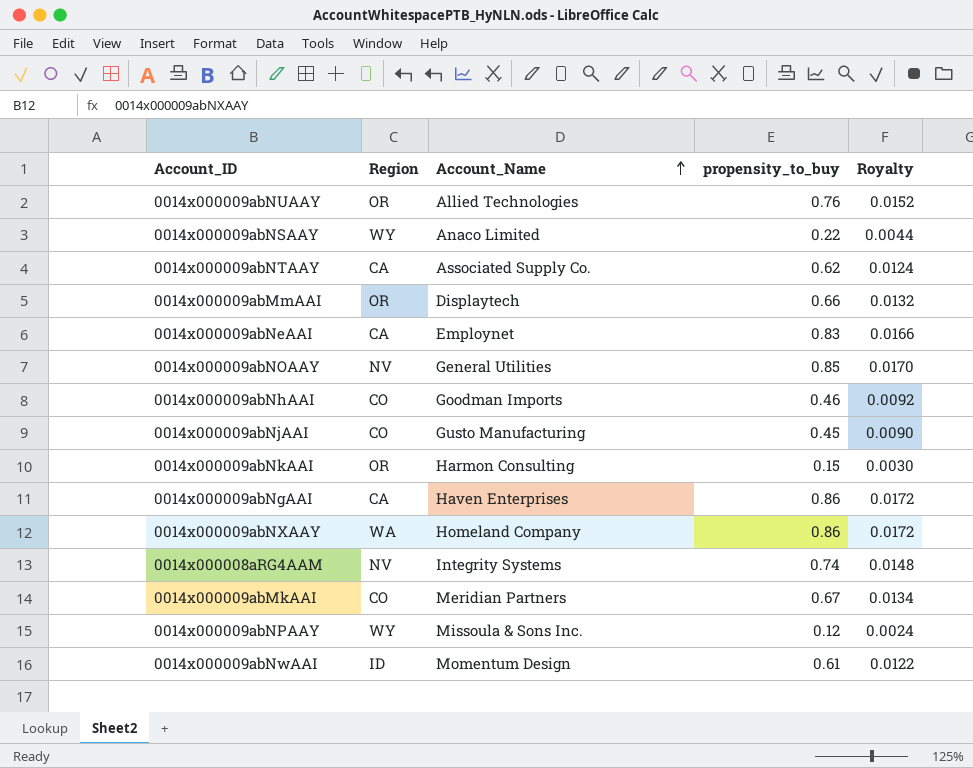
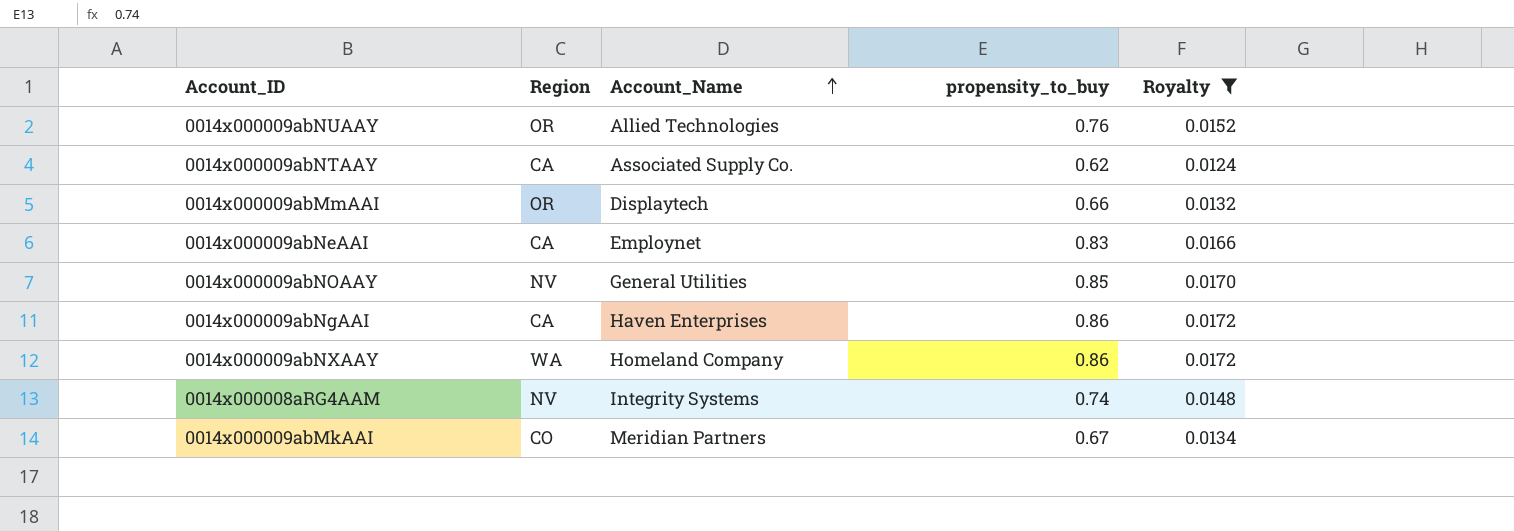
filter: none -> Royalty >= 0.0124

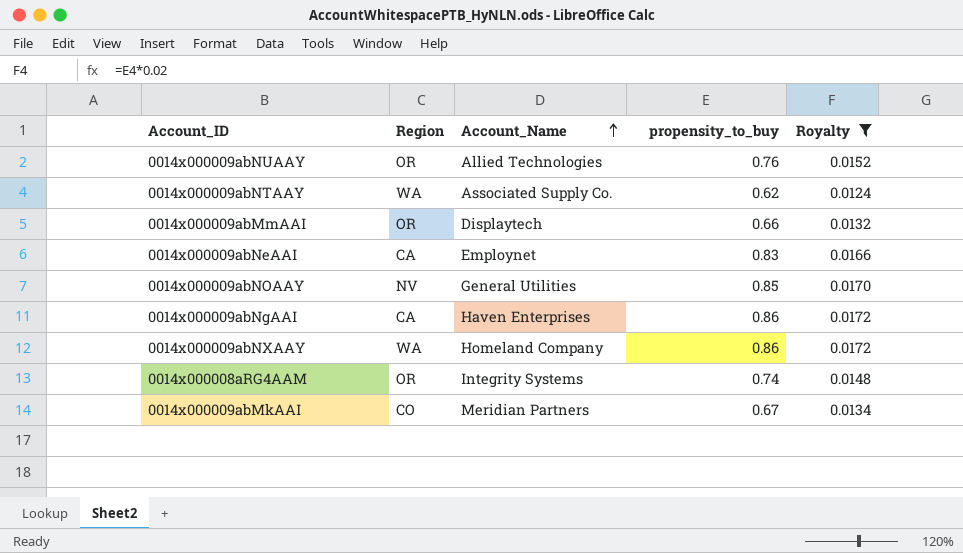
0014x000009abNTAAY | Region: CA -> WA
0014x000008aRG4AAM | Region: NV -> OR

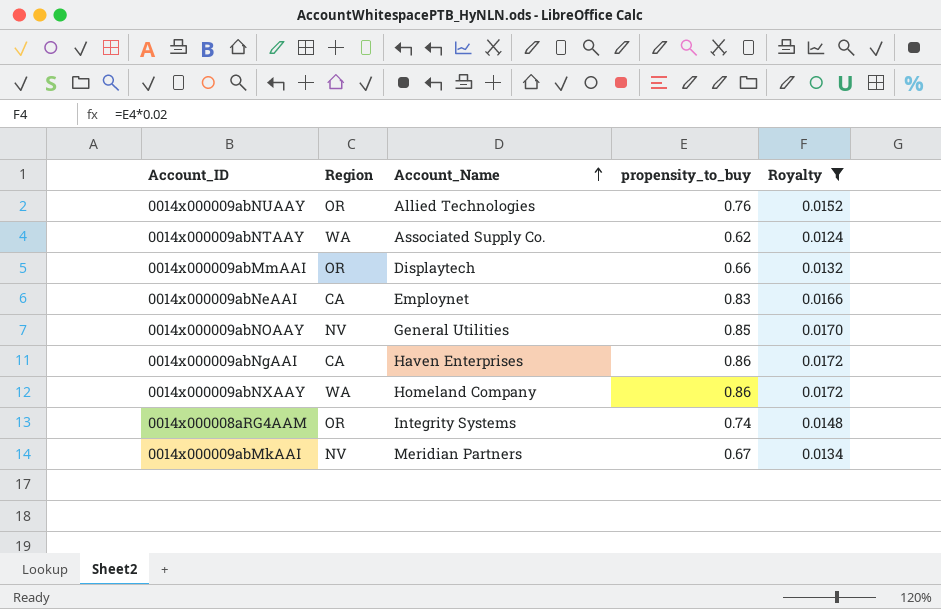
0014x000009abMkAAI | Region: CO -> NV

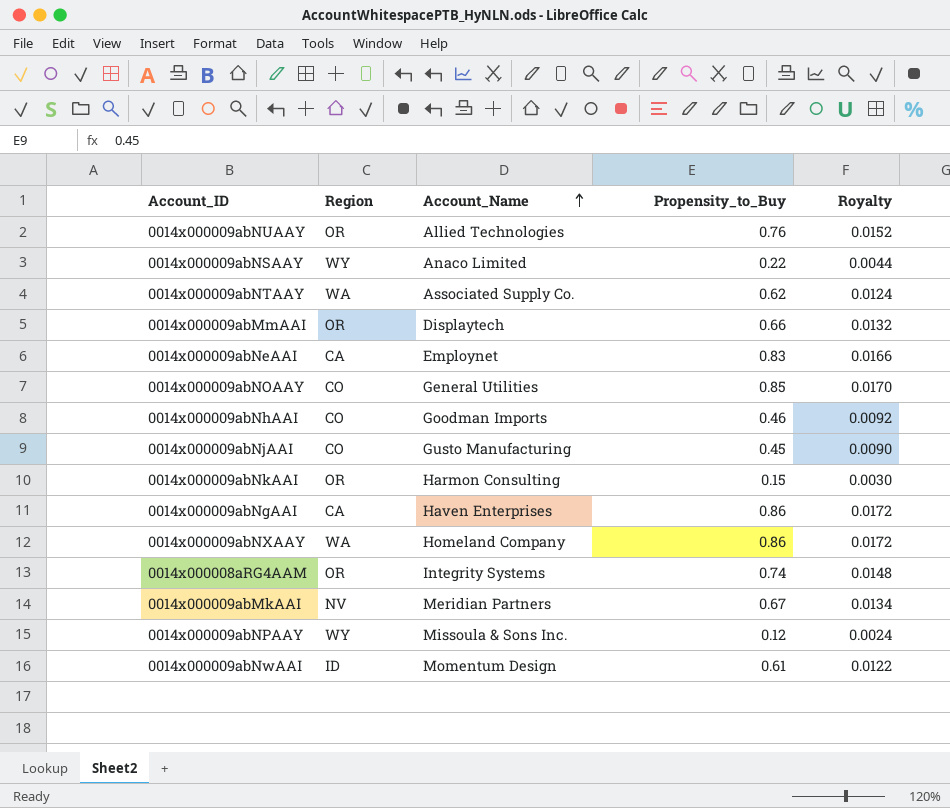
filter: Royalty >= 0.0124 -> none
column name: propensity_to_buy -> Propensity_to_Buy
0014x000009abNOAAY | Region: NV -> CO

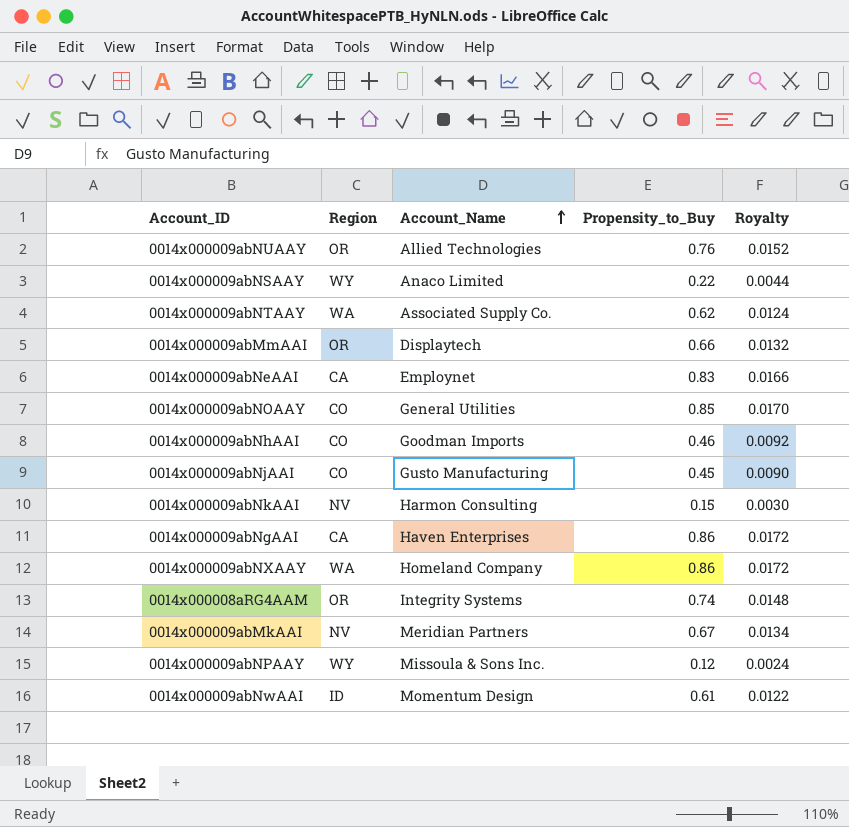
0014x000009abNkAAI | Region: OR -> NV

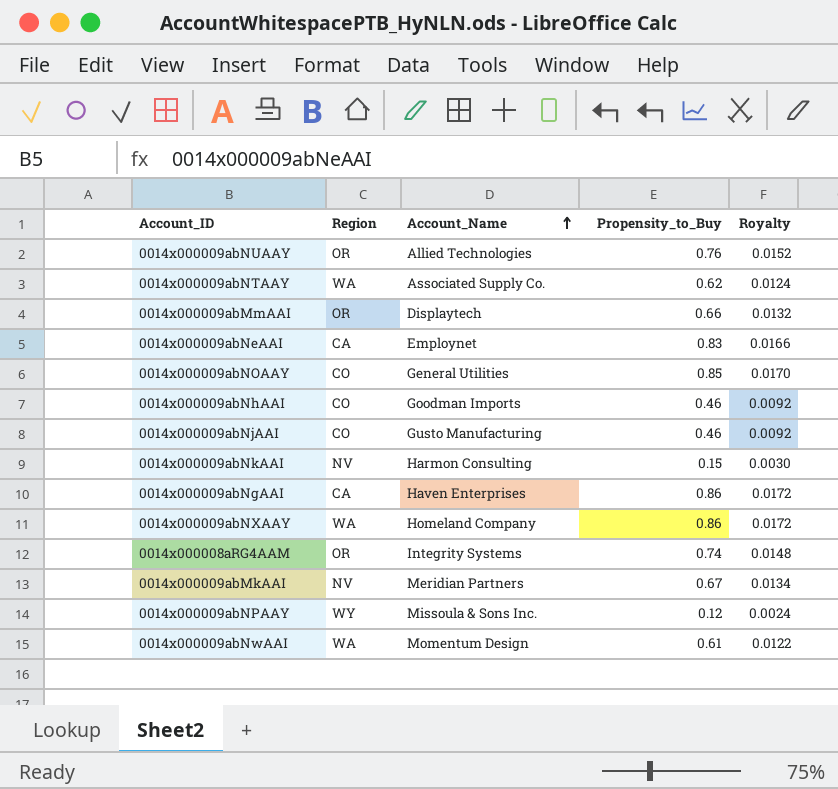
row 0014x000009abNSAAY: WY | Anaco Limited | 0.22 | 0.0044 -> none
0014x000009abNjAAI | Propensity_to_Buy: 0.45 -> 0.46
0014x000009abNjAAI | Royalty: 0.0090 -> 0.0092
0014x000009abNwAAI | Region: ID -> WA

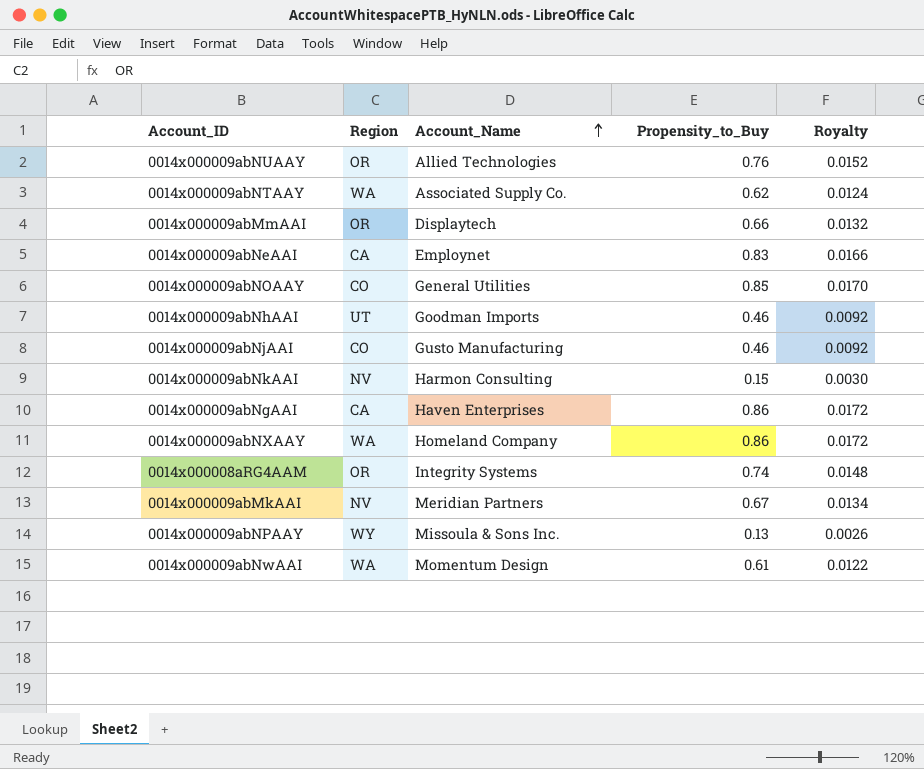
0014x000009abNhAAI | Region: CO -> UT
0014x000009abNPAAY | Propensity_to_Buy: 0.12 -> 0.13
0014x000009abNPAAY | Royalty: 0.0024 -> 0.0026

